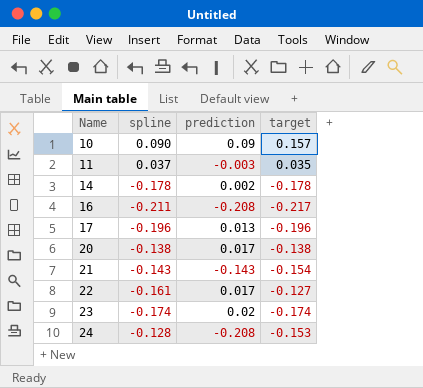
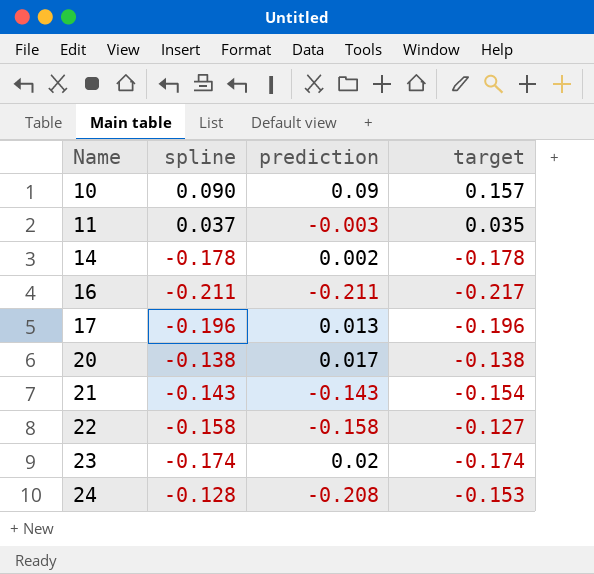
16 | prediction: -0.208 -> -0.211
22 | spline: -0.161 -> -0.158
22 | prediction: 0.017 -> -0.158

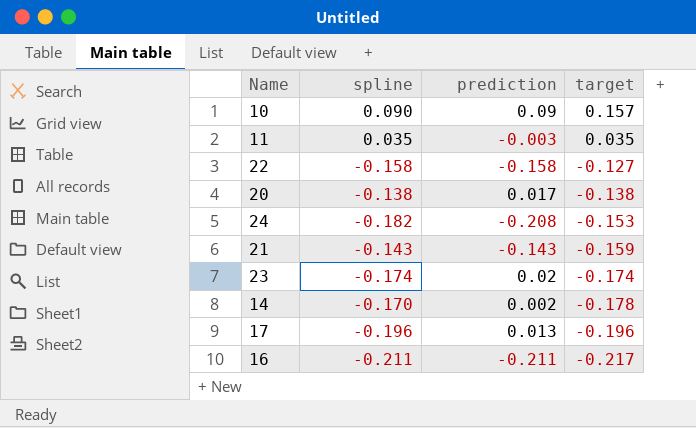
row order: Name ascending -> target descending
11 | spline: 0.037 -> 0.035
24 | spline: -0.128 -> -0.182
21 | target: -0.154 -> -0.159
14 | spline: -0.178 -> -0.170

